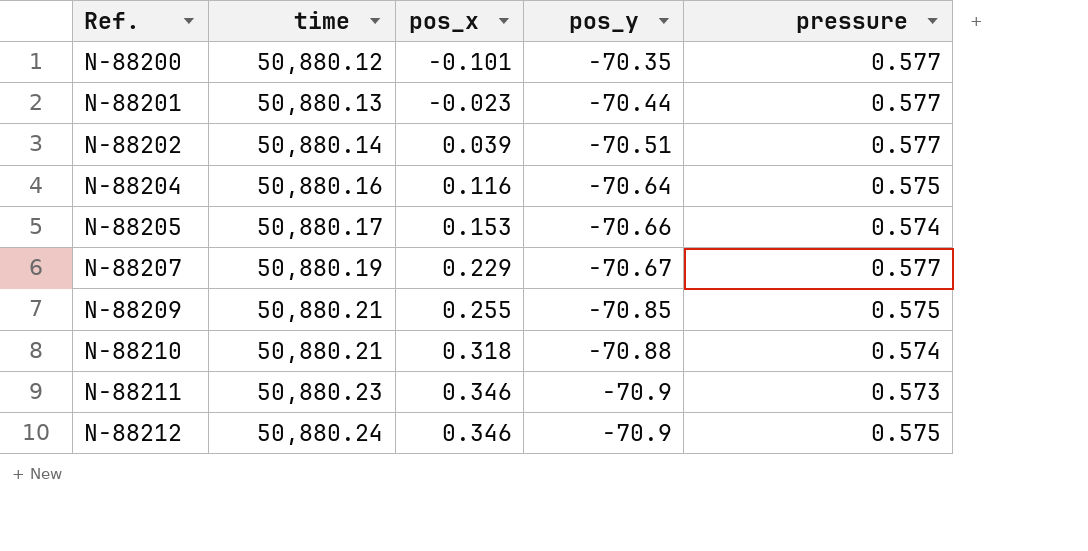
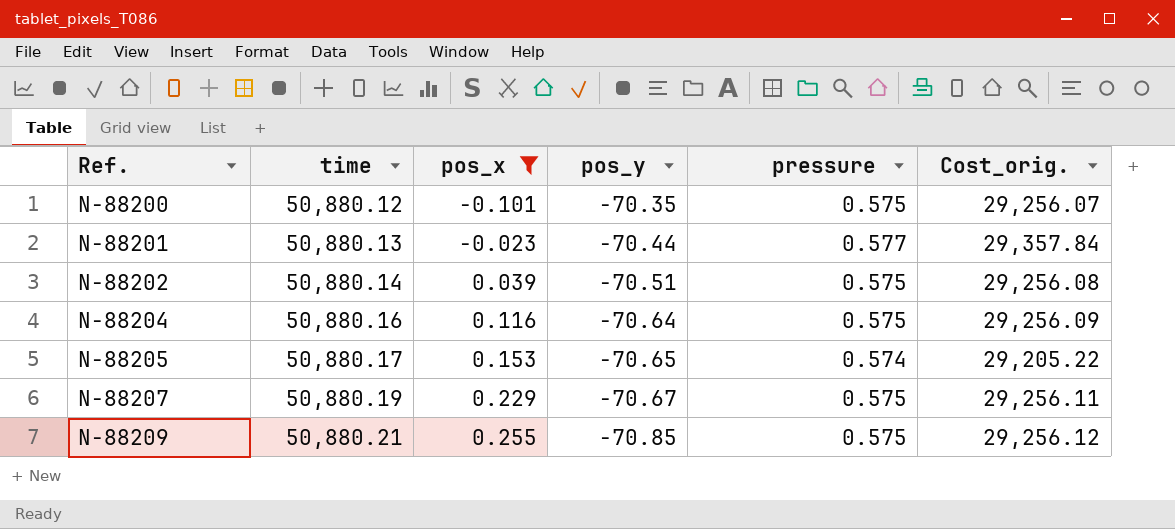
filter: none -> pos_x <= 0.255
column Cost_orig. | formula: none -> [time] * [pressure]
N-88200 | pressure: 0.577 -> 0.575
N-88202 | pressure: 0.577 -> 0.575
N-88205 | pos_y: -70.66 -> -70.65
N-88207 | pressure: 0.577 -> 0.575

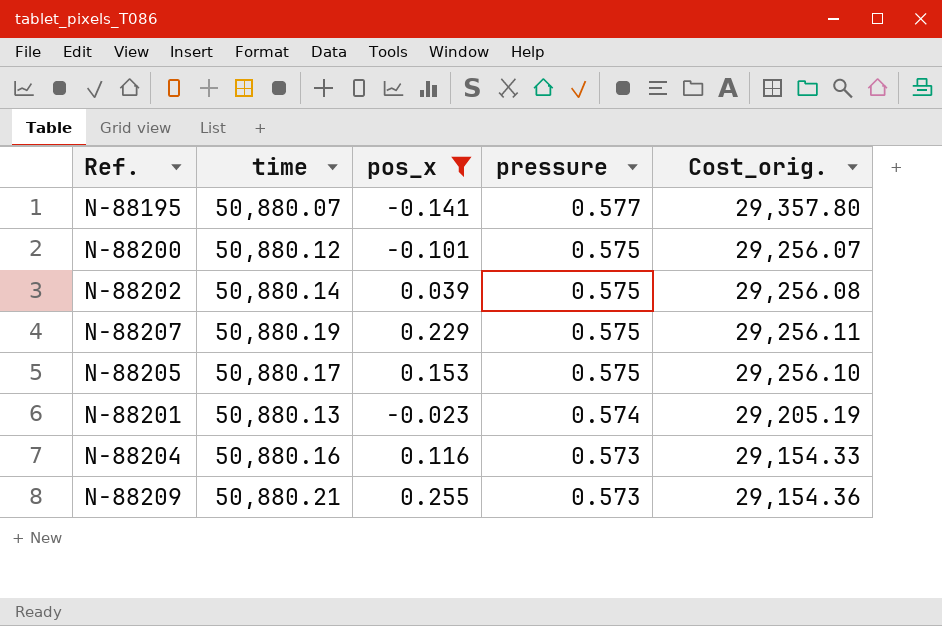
row order: Ref. ascending -> pressure descending
column pos_y | position: 4 -> none
row N-88195: none -> 50,880.07 | -0.141 | 0.577 | 29,357.80
N-88205 | pressure: 0.574 -> 0.575
N-88205 | Cost_orig.: 29,205.22 -> 29,256.10
N-88201 | pressure: 0.577 -> 0.574
N-88201 | Cost_orig.: 29,357.84 -> 29,205.19
N-88204 | pressure: 0.575 -> 0.573
N-88204 | Cost_orig.: 29,256.09 -> 29,154.33
N-88209 | pressure: 0.575 -> 0.573
N-88209 | Cost_orig.: 29,256.12 -> 29,154.36

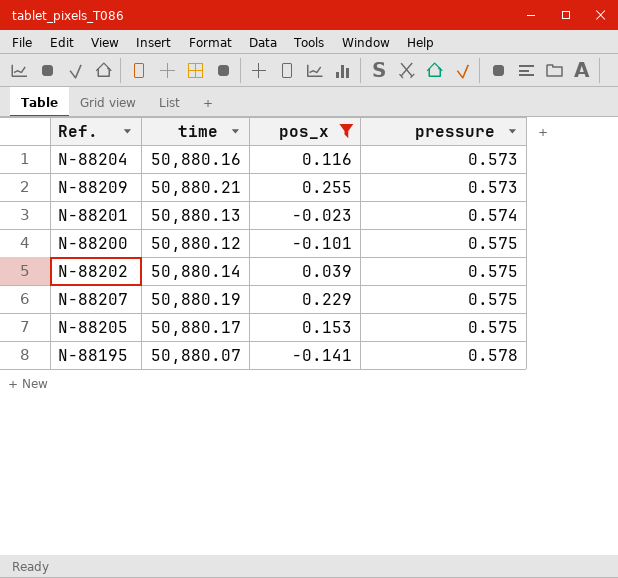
row order: pressure descending -> pressure ascending
column Cost_orig. | formula: [time] * [pressure] -> none
N-88195 | pressure: 0.577 -> 0.578

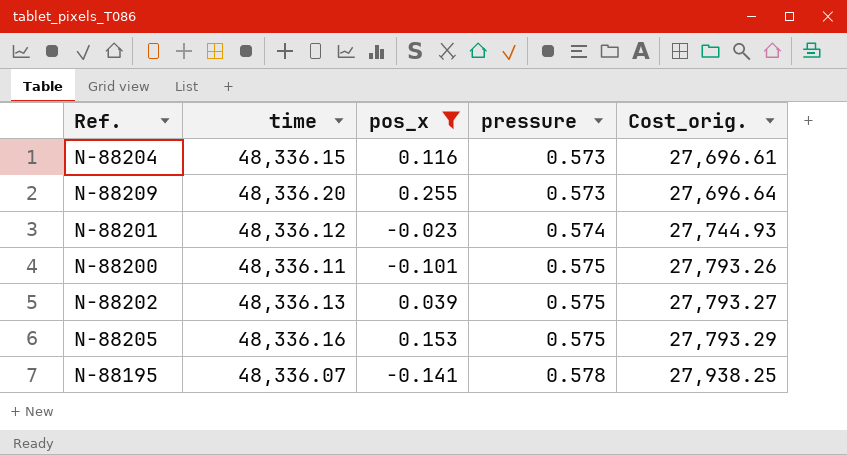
column Cost_orig. | formula: none -> [time] * [pressure]
row N-88207: 50,880.19 | 0.229 | 0.575 -> none
N-88204 | time: 50,880.16 -> 48,336.15
N-88209 | time: 50,880.21 -> 48,336.20
N-88201 | time: 50,880.13 -> 48,336.12
N-88200 | time: 50,880.12 -> 48,336.11
N-88202 | time: 50,880.14 -> 48,336.13
N-88205 | time: 50,880.17 -> 48,336.16
N-88195 | time: 50,880.07 -> 48,336.07

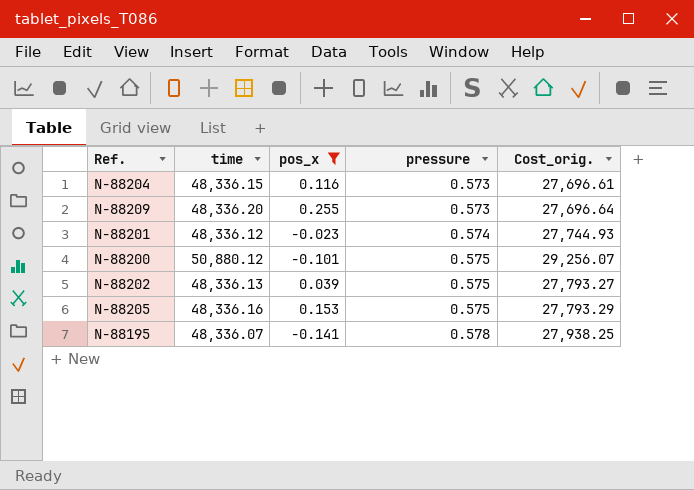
N-88200 | time: 48,336.11 -> 50,880.12
N-88200 | Cost_orig.: 27,793.26 -> 29,256.07

